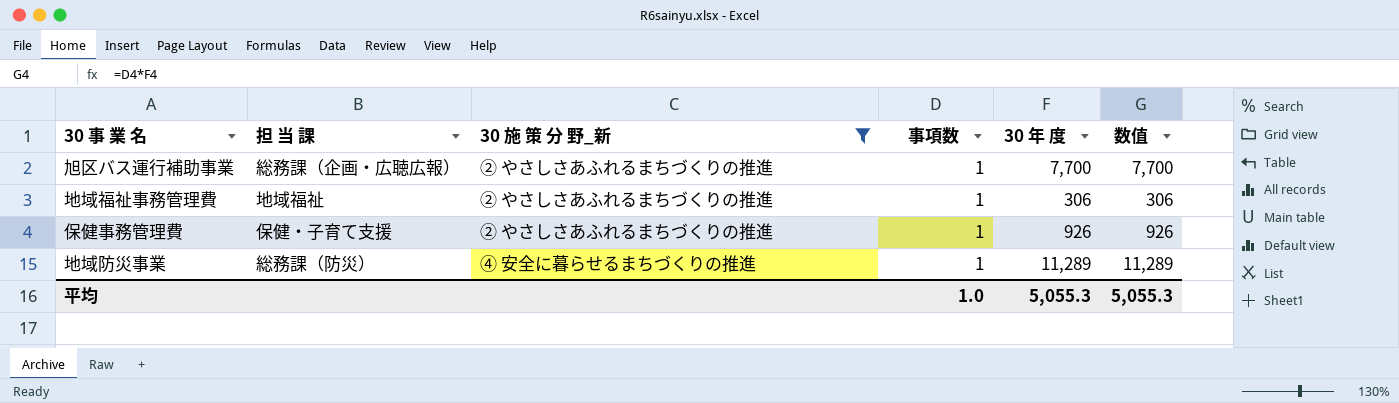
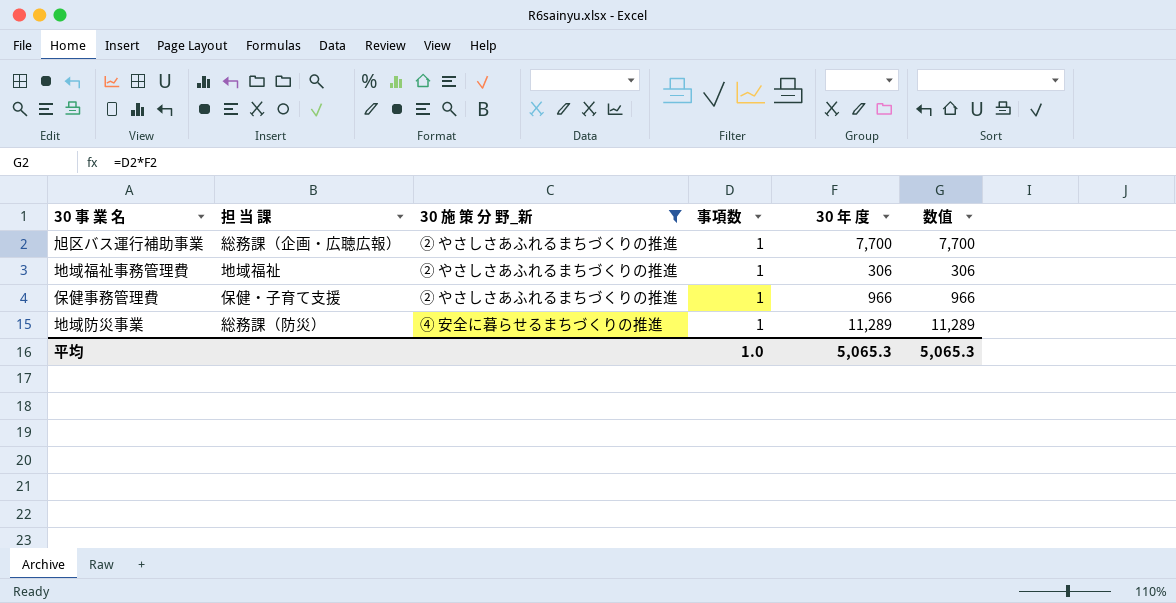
保健事務管理費 | 30 年 度: 926 -> 966
保健事務管理費 | 数值: 926 -> 966
平均 | 30 年 度: 5,055.3 -> 5,065.3
平均 | 数值: 5,055.3 -> 5,065.3

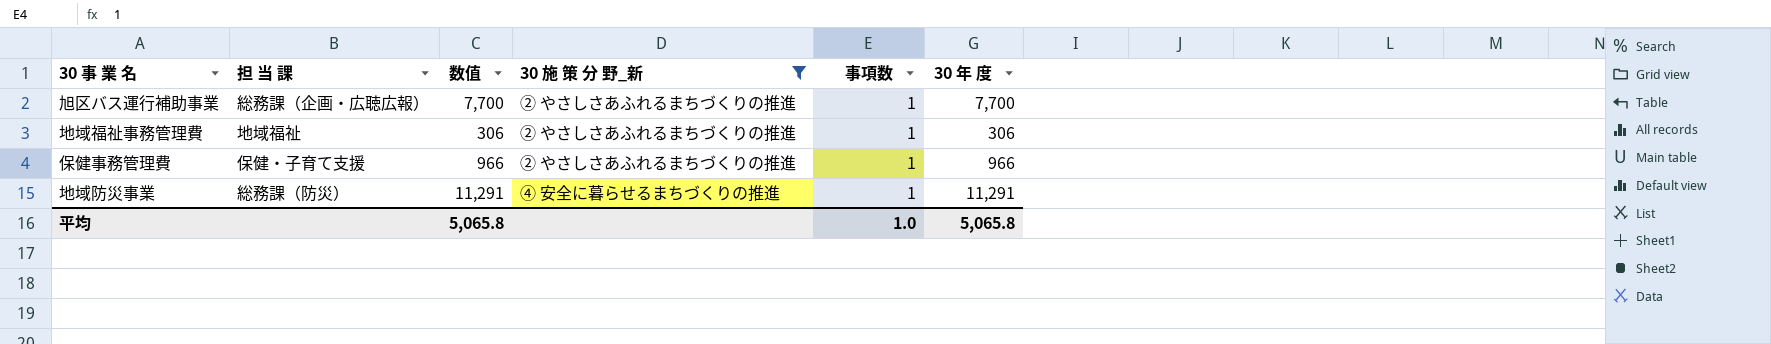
column 数值 | position: 6 -> 3
地域防災事業 | 数值: 11,289 -> 11,291
地域防災事業 | 30 年 度: 11,289 -> 11,291
平均 | 数值: 5,065.3 -> 5,065.8
平均 | 30 年 度: 5,065.3 -> 5,065.8

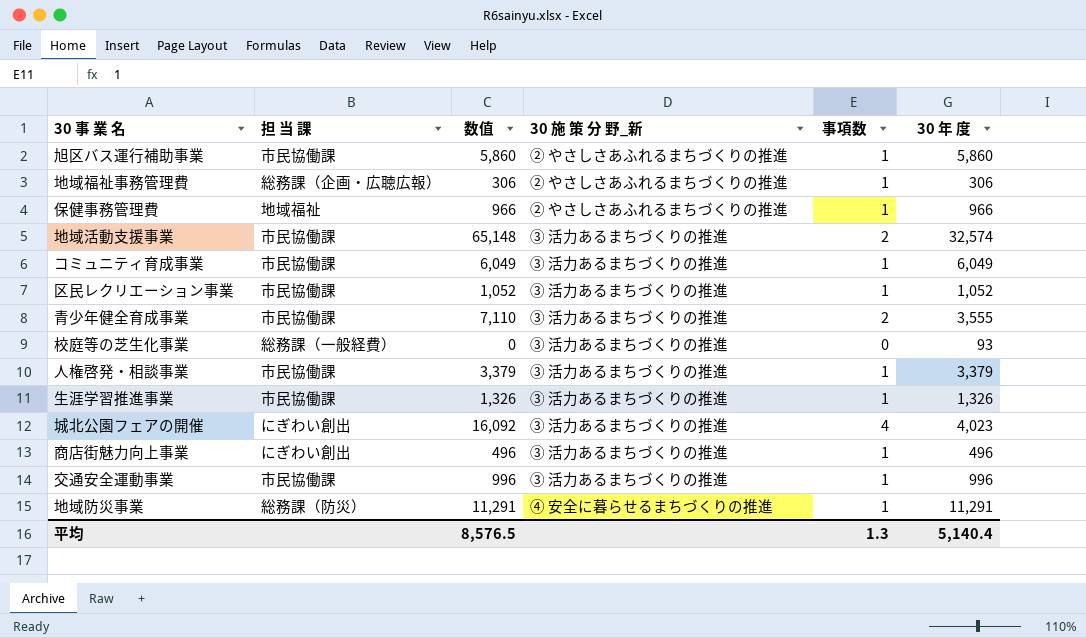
filter: 30 施 策 分 野_新 != ③ 活力あるまちづくりの推進 -> none
旭区バス運行補助事業 | 担 当 課: 総務課（企画・広聴広報） -> 市民協働課
旭区バス運行補助事業 | 数值: 7,700 -> 5,860
旭区バス運行補助事業 | 30 年 度: 7,700 -> 5,860
地域福祉事務管理費 | 担 当 課: 地域福祉 -> 総務課（企画・広聴広報）
保健事務管理費 | 担 当 課: 保健・子育て支援 -> 地域福祉
平均 | 数值: 5,065.8 -> 8,576.5
平均 | 事項数: 1.0 -> 1.3
平均 | 30 年 度: 5,065.8 -> 5,140.4

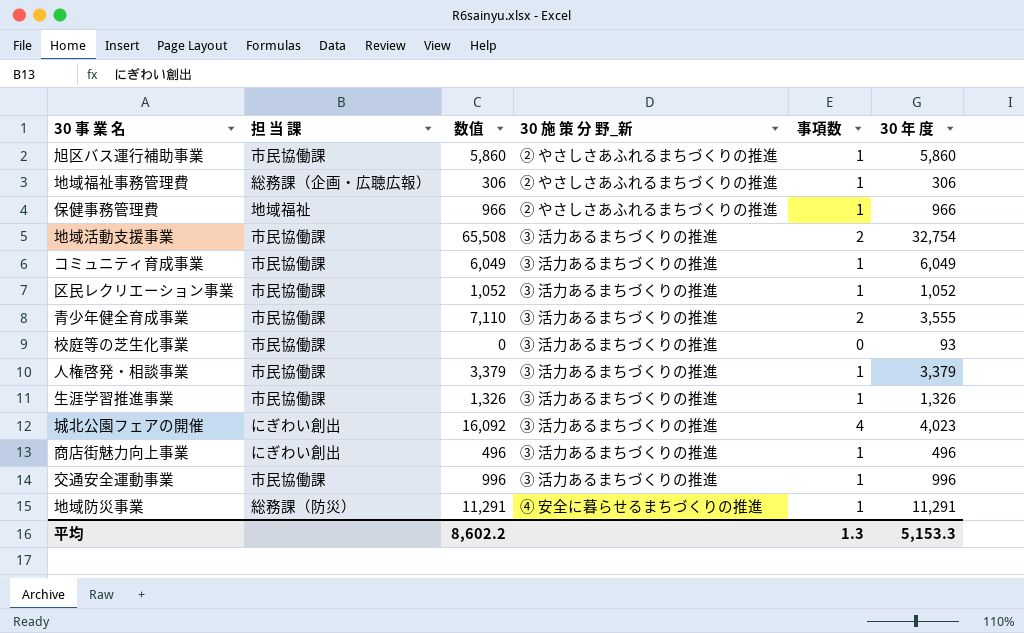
地域活動支援事業 | 数值: 65,148 -> 65,508
地域活動支援事業 | 30 年 度: 32,574 -> 32,754
校庭等の芝生化事業 | 担 当 課: 総務課（一般経費） -> 市民協働課
平均 | 数值: 8,576.5 -> 8,602.2
平均 | 30 年 度: 5,140.4 -> 5,153.3

